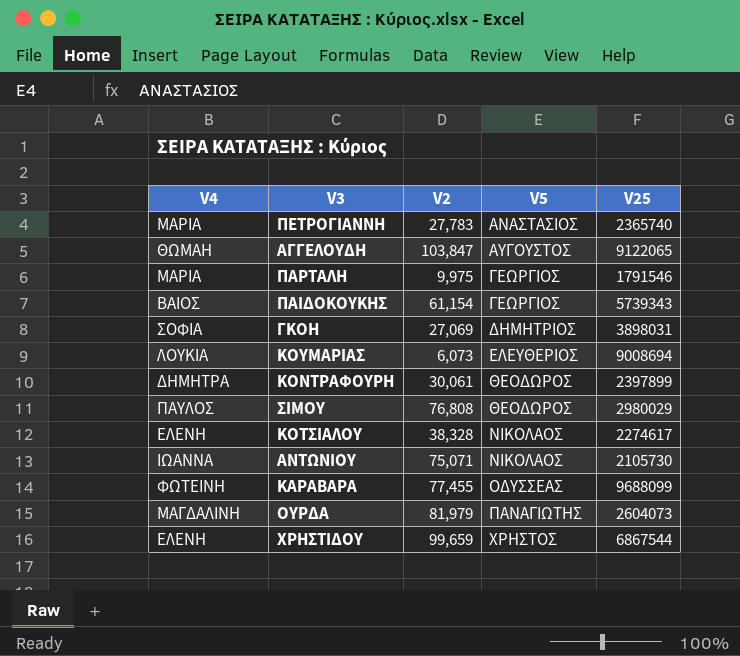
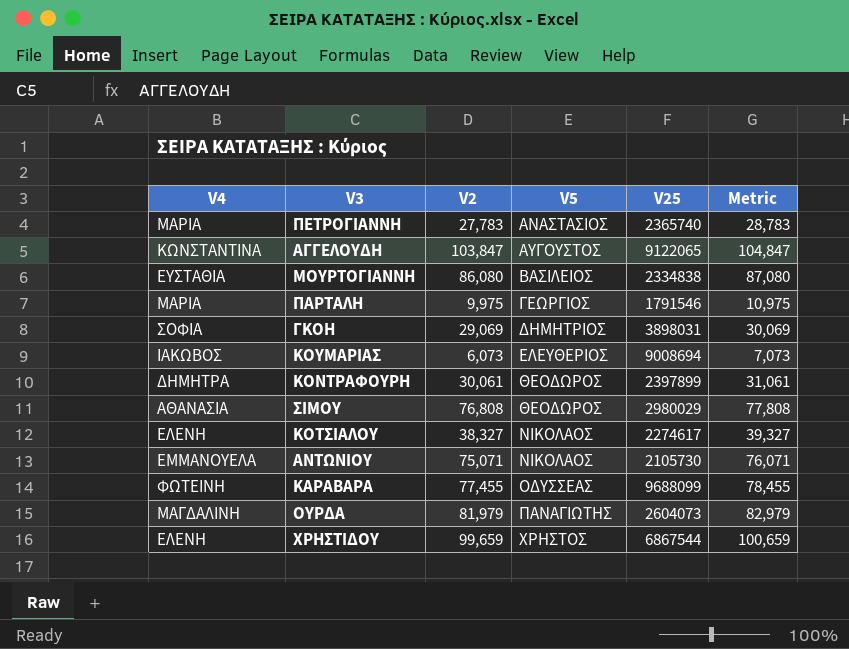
column Metric | formula: none -> [V2] + 1000
row ΠΑΙΔΟΚΟΥΚΗΣ: ΒΑΙΟΣ | 61,154 | ΓΕΩΡΓΙΟΣ | 5739343 -> none
ΑΓΓΕΛΟΥΔΗ | V4: ΘΩΜΑΗ -> ΚΩΝΣΤΑΝΤΙΝΑ
row ΜΟΥΡΤΟΓΙΑΝΝΗ: none -> ΕΥΣΤΑΘΙΑ | 86,080 | ΒΑΣΙΛΕΙΟΣ | 2334838 | 87,080
ΓΚΟΗ | V2: 27,069 -> 29,069
ΚΟΥΜΑΡΙΑΣ | V4: ΛΟΥΚΙΑ -> ΙΑΚΩΒΟΣ
ΣΙΜΟΥ | V4: ΠΑΥΛΟΣ -> ΑΘΑΝΑΣΙΑ
ΚΟΤΣΙΑΛΟΥ | V2: 38,328 -> 38,327
ΑΝΤΩΝΙΟΥ | V4: ΙΩΑΝΝΑ -> ΕΜΜΑΝΟΥΕΛΑ

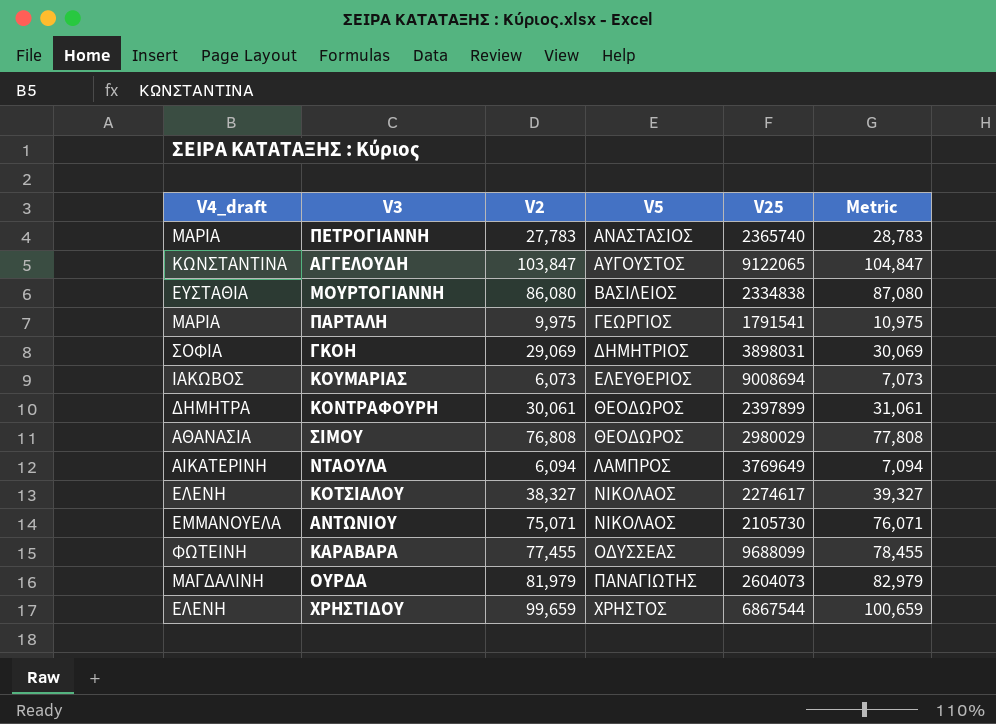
column name: V4 -> V4_draft
ΠΑΡΤΑΛΗ | V25: 1791546 -> 1791541
row ΝΤΑΟΥΛΑ: none -> ΑΙΚΑΤΕΡΙΝΗ | 6,094 | ΛΑΜΠΡΟΣ | 3769649 | 7,094

